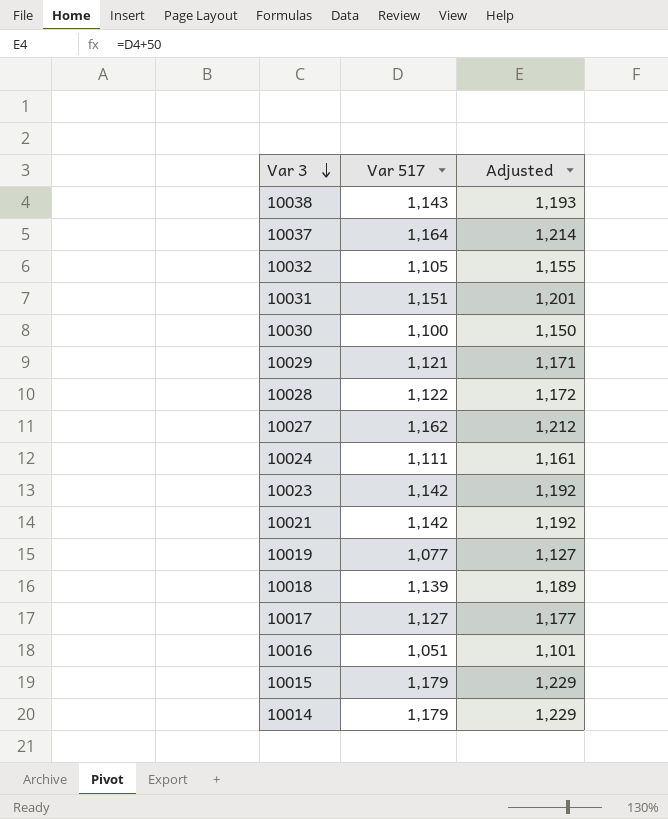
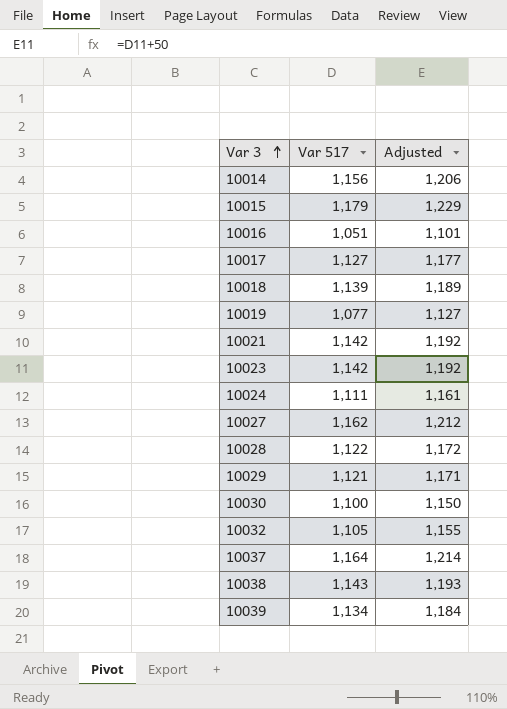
row order: Var 3 descending -> Var 3 ascending
row 10031: 1,151 | 1,201 -> none
10014 | Var 517: 1,179 -> 1,156
10014 | Adjusted: 1,229 -> 1,206
row 10039: none -> 1,134 | 1,184

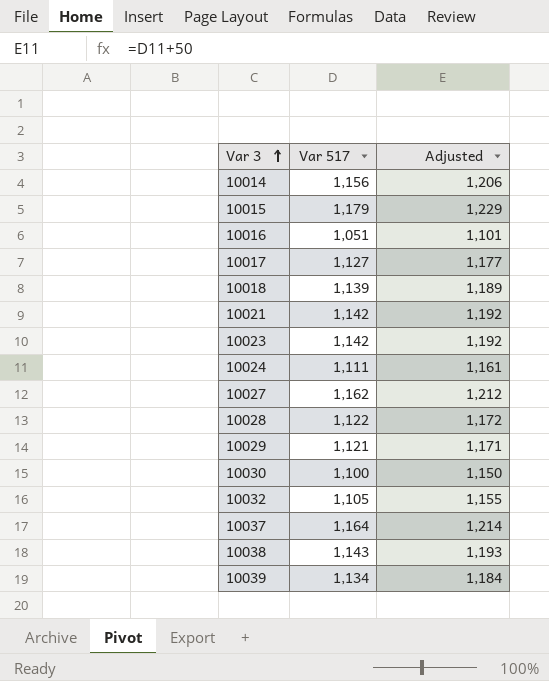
row 10019: 1,077 | 1,127 -> none

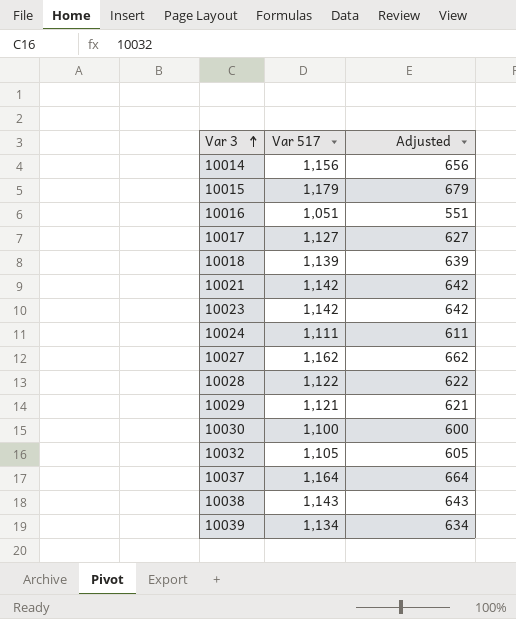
column Adjusted | formula: [Var 517] + 50 -> [Var 517] - 500

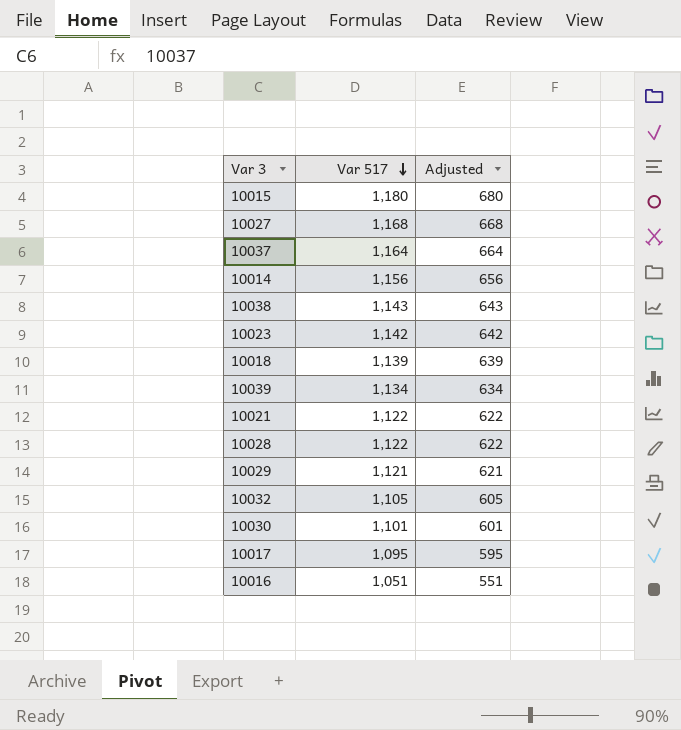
row order: Var 3 ascending -> Var 517 descending
row 10024: 1,111 | 611 -> none
10015 | Var 517: 1,179 -> 1,180
10015 | Adjusted: 679 -> 680
10027 | Var 517: 1,162 -> 1,168
10027 | Adjusted: 662 -> 668
10021 | Var 517: 1,142 -> 1,122
10021 | Adjusted: 642 -> 622
10030 | Var 517: 1,100 -> 1,101
10030 | Adjusted: 600 -> 601
10017 | Var 517: 1,127 -> 1,095
10017 | Adjusted: 627 -> 595

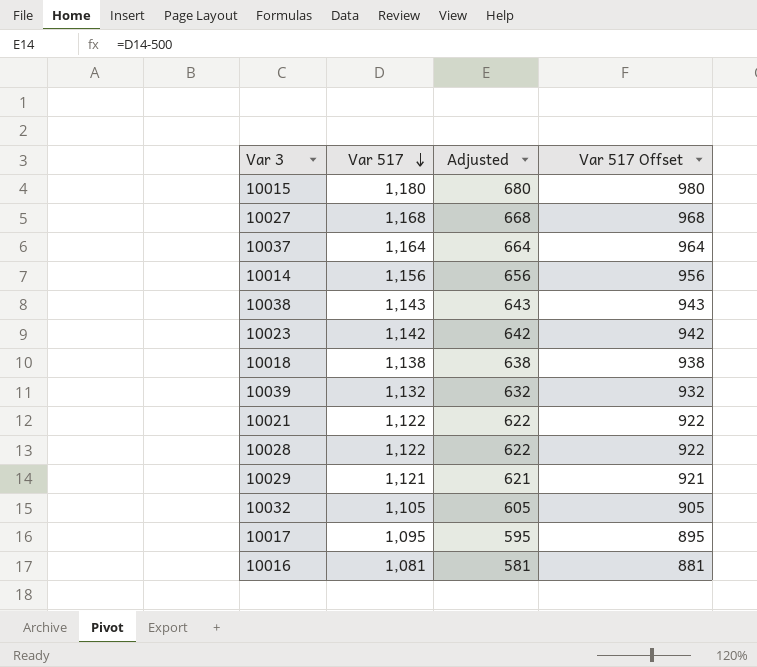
column Var 517 Offset | formula: none -> [Var 517] - 200
row 10030: 1,101 | 601 -> none
10018 | Var 517: 1,139 -> 1,138
10018 | Adjusted: 639 -> 638
10039 | Var 517: 1,134 -> 1,132
10039 | Adjusted: 634 -> 632
10016 | Var 517: 1,051 -> 1,081
10016 | Adjusted: 551 -> 581

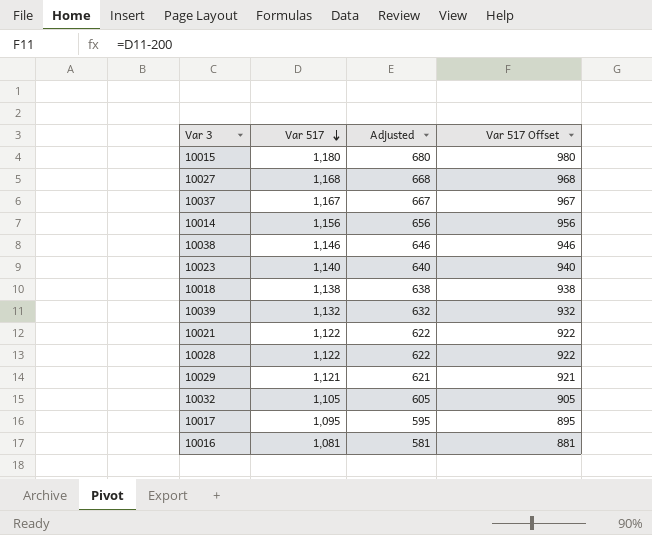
10037 | Var 517: 1,164 -> 1,167
10037 | Adjusted: 664 -> 667
10037 | Var 517 Offset: 964 -> 967
10038 | Var 517: 1,143 -> 1,146
10038 | Adjusted: 643 -> 646
10038 | Var 517 Offset: 943 -> 946
10023 | Var 517: 1,142 -> 1,140
10023 | Adjusted: 642 -> 640
10023 | Var 517 Offset: 942 -> 940

